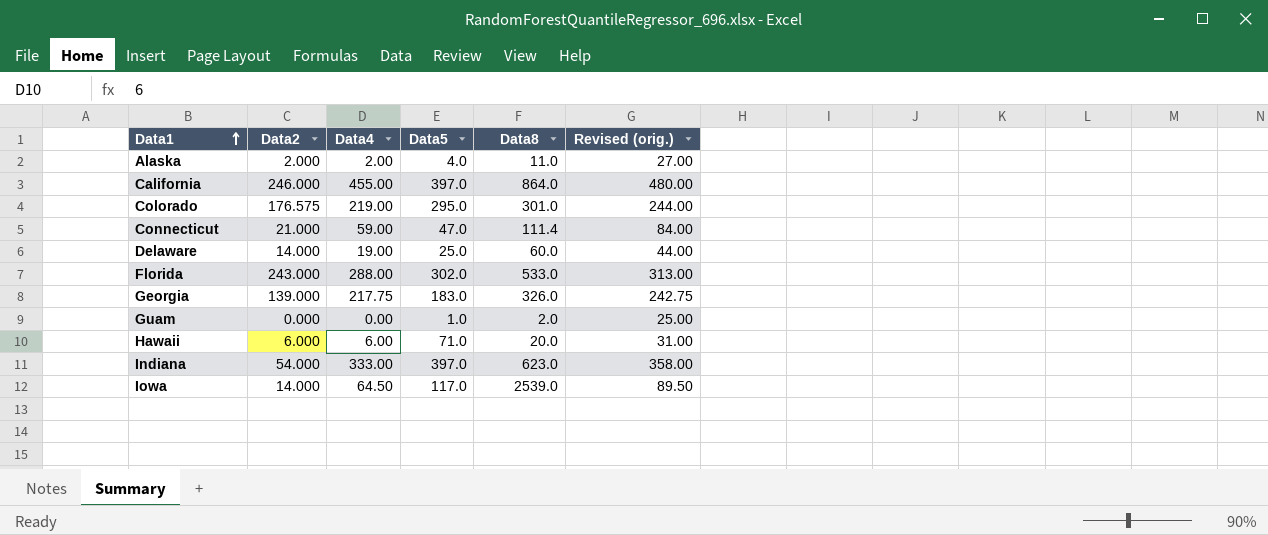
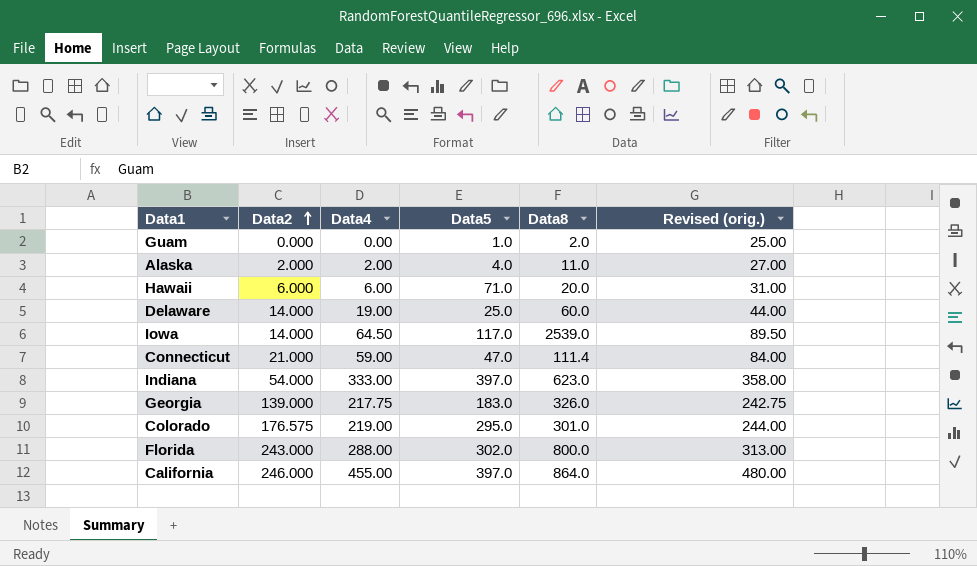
row order: Data1 ascending -> Data2 ascending
Florida | Data8: 533.0 -> 800.0

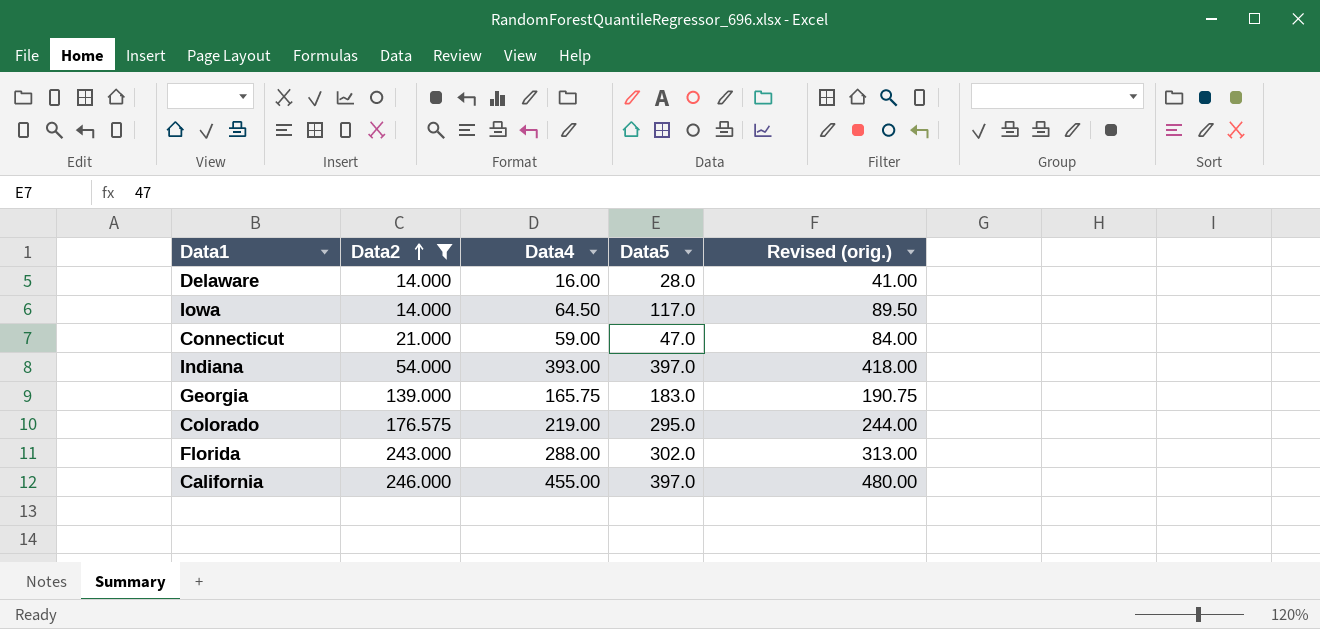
filter: none -> Data2 >= 14.000
column Data8 | position: 5 -> none
Delaware | Data4: 19.00 -> 16.00
Delaware | Data5: 25.0 -> 28.0
Delaware | Revised (orig.): 44.00 -> 41.00
Indiana | Data4: 333.00 -> 393.00
Indiana | Revised (orig.): 358.00 -> 418.00
Georgia | Data4: 217.75 -> 165.75
Georgia | Revised (orig.): 242.75 -> 190.75

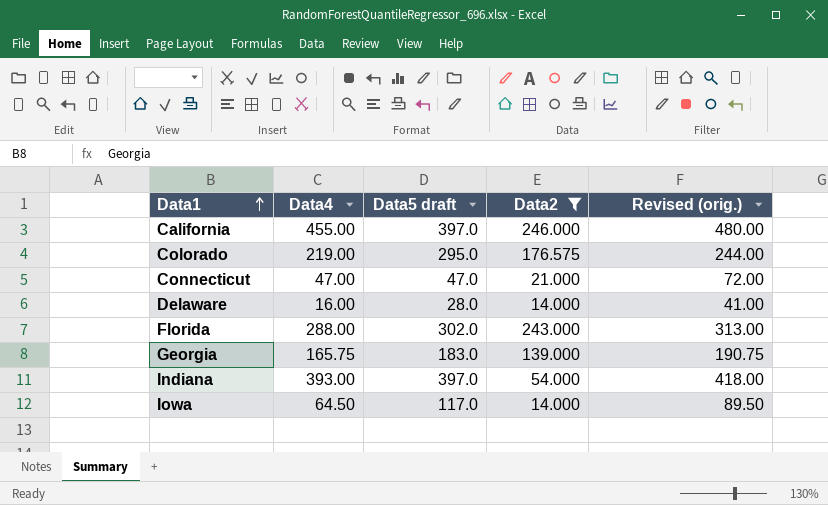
row order: Data2 ascending -> Data1 ascending
column name: Data5 -> Data5 draft
column Data2 | position: 2 -> 4
Connecticut | Data4: 59.00 -> 47.00
Connecticut | Revised (orig.): 84.00 -> 72.00

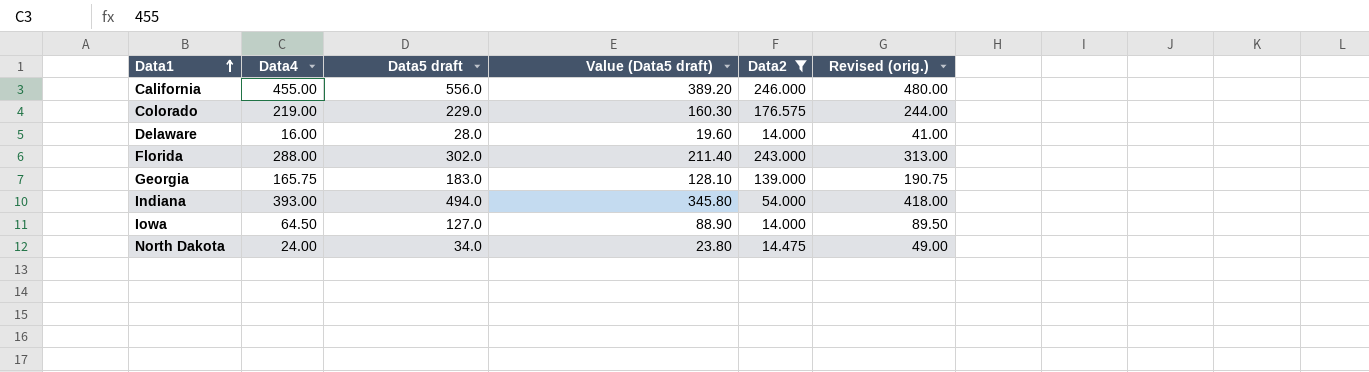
column Value (Data5 draft) | formula: none -> [Data5 draft] * 0.7
row Connecticut: 47.00 | 47.0 | 21.000 | 72.00 -> none
California | Data5 draft: 397.0 -> 556.0
Colorado | Data5 draft: 295.0 -> 229.0
Indiana | Data5 draft: 397.0 -> 494.0
Iowa | Data5 draft: 117.0 -> 127.0
row North Dakota: none -> 24.00 | 34.0 | 23.80 | 14.475 | 49.00

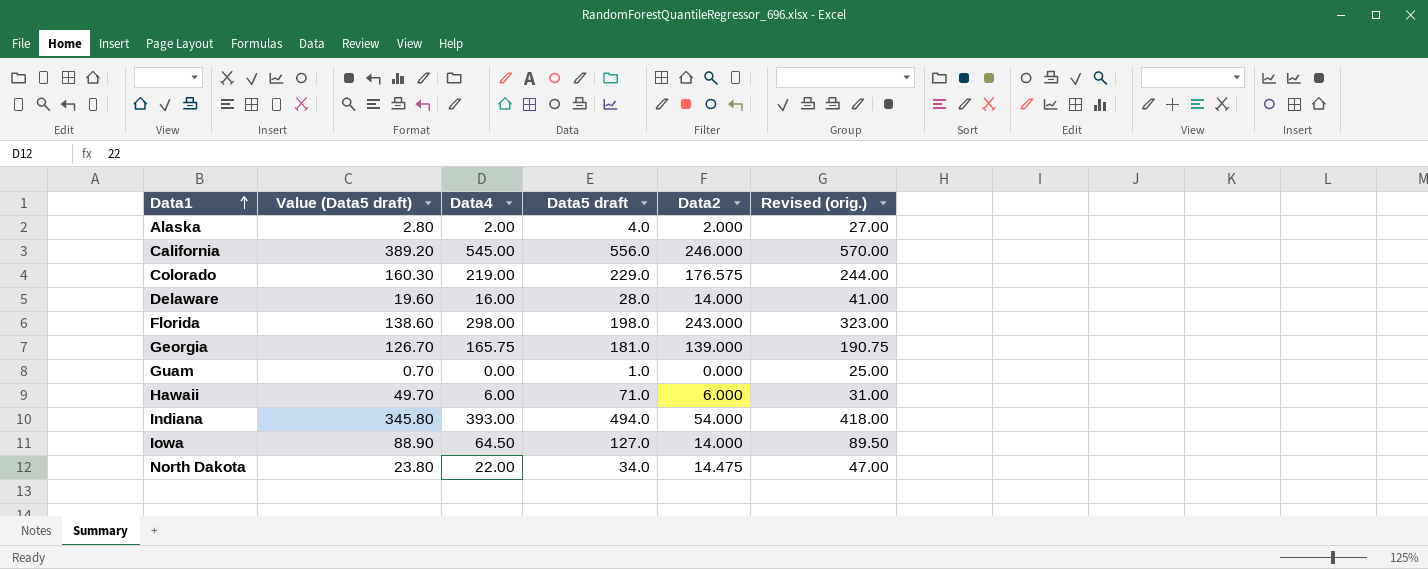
filter: Data2 >= 14.000 -> none
column Value (Data5 draft) | position: 4 -> 2
California | Data4: 455.00 -> 545.00
California | Revised (orig.): 480.00 -> 570.00
Florida | Value (Data5 draft): 211.40 -> 138.60
Florida | Data4: 288.00 -> 298.00
Florida | Data5 draft: 302.0 -> 198.0
Florida | Revised (orig.): 313.00 -> 323.00
Georgia | Value (Data5 draft): 128.10 -> 126.70
Georgia | Data5 draft: 183.0 -> 181.0
North Dakota | Data4: 24.00 -> 22.00
North Dakota | Revised (orig.): 49.00 -> 47.00

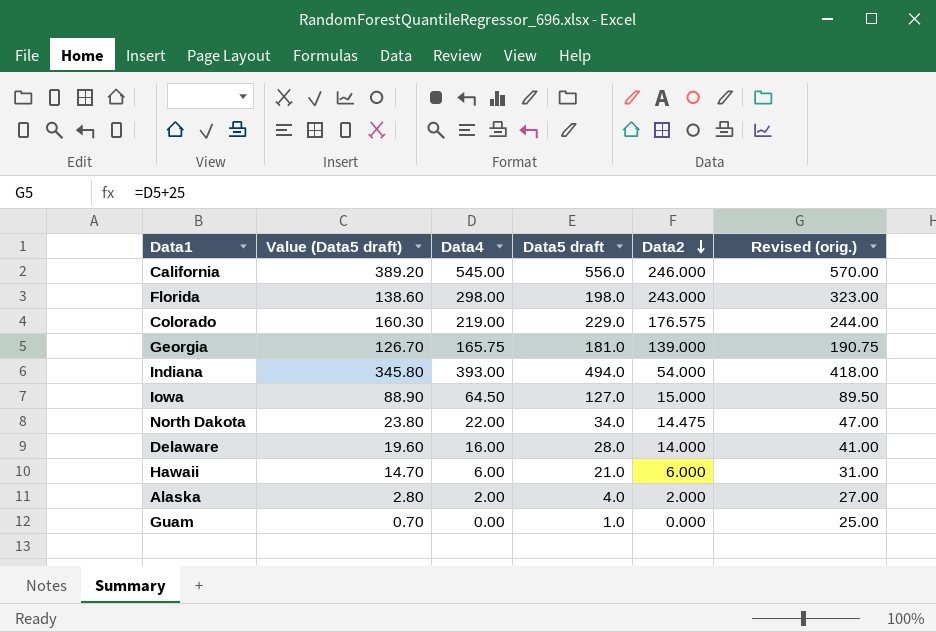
row order: Data1 ascending -> Data2 descending
Iowa | Data2: 14.000 -> 15.000
Hawaii | Value (Data5 draft): 49.70 -> 14.70
Hawaii | Data5 draft: 71.0 -> 21.0

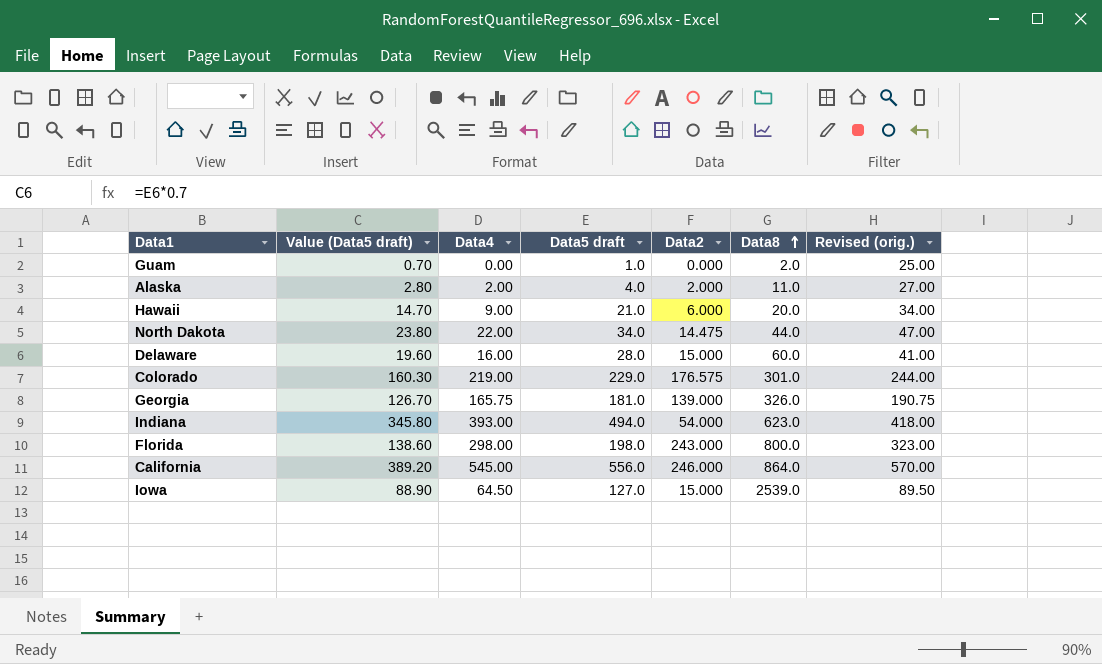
row order: Data2 descending -> Data8 ascending
column Data8 | position: none -> 6
Hawaii | Data4: 6.00 -> 9.00
Hawaii | Revised (orig.): 31.00 -> 34.00
Delaware | Data2: 14.000 -> 15.000

